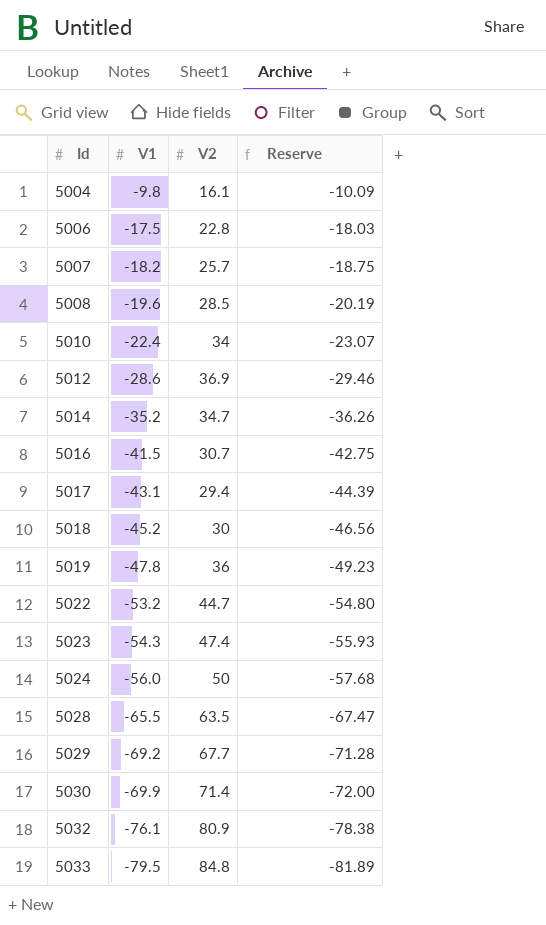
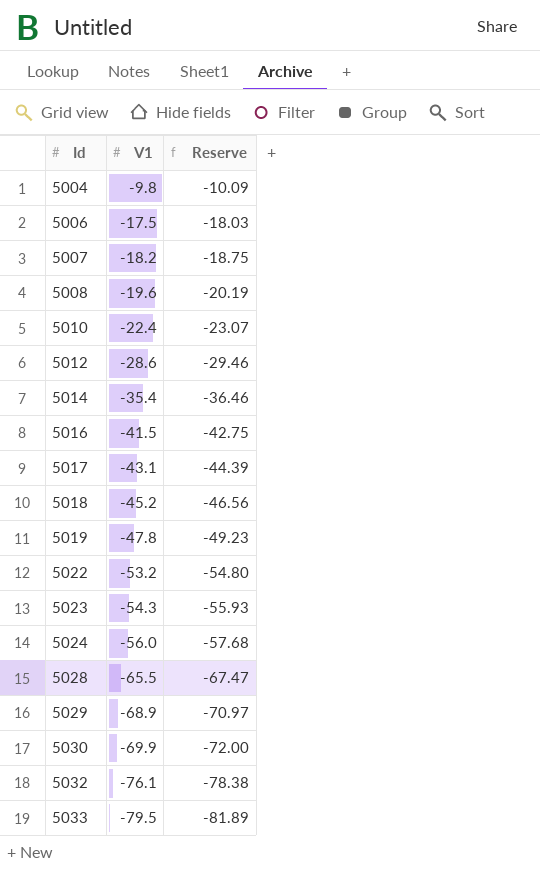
column V2 | position: 3 -> none
5014 | V1: -35.2 -> -35.4
5014 | Reserve: -36.26 -> -36.46
5029 | V1: -69.2 -> -68.9
5029 | Reserve: -71.28 -> -70.97

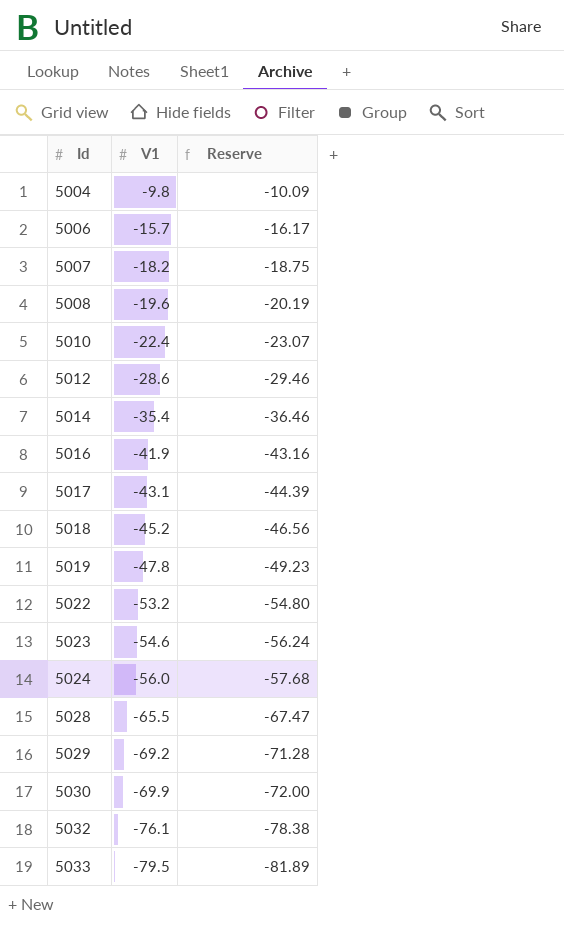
5006 | V1: -17.5 -> -15.7
5006 | Reserve: -18.03 -> -16.17
5016 | V1: -41.5 -> -41.9
5016 | Reserve: -42.75 -> -43.16
5023 | V1: -54.3 -> -54.6
5023 | Reserve: -55.93 -> -56.24
5029 | V1: -68.9 -> -69.2
5029 | Reserve: -70.97 -> -71.28

